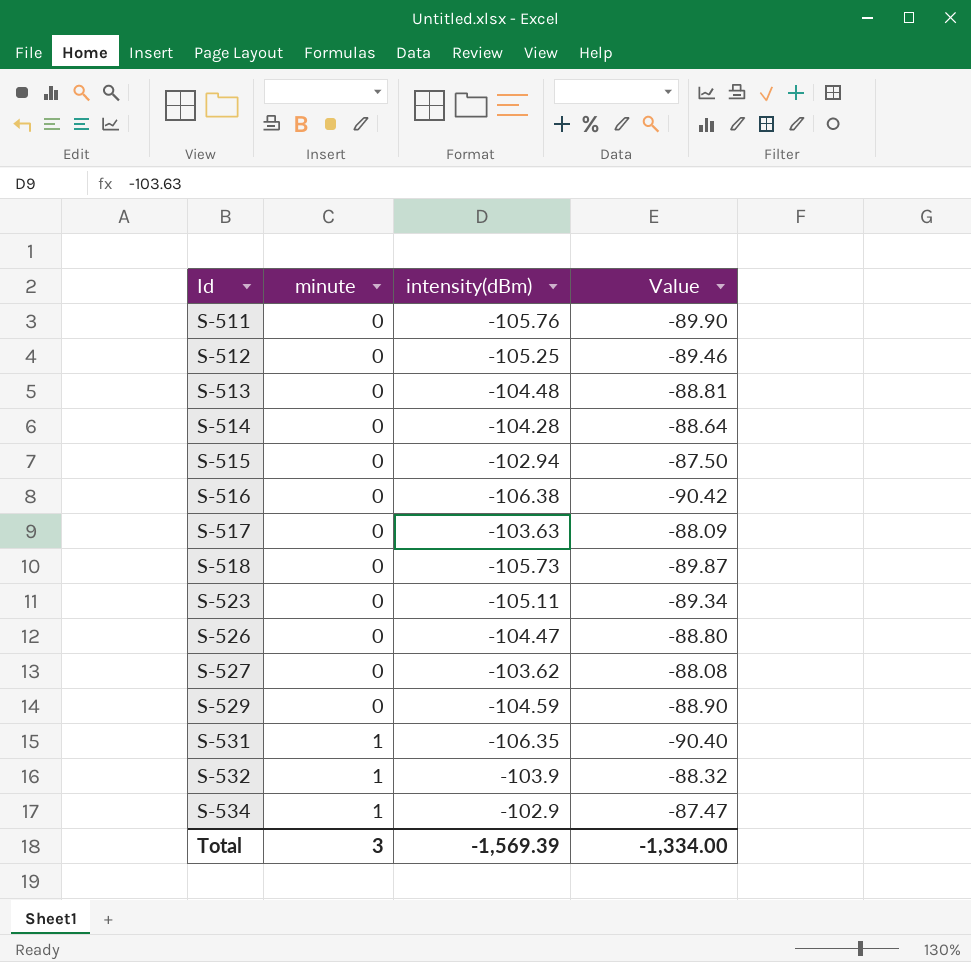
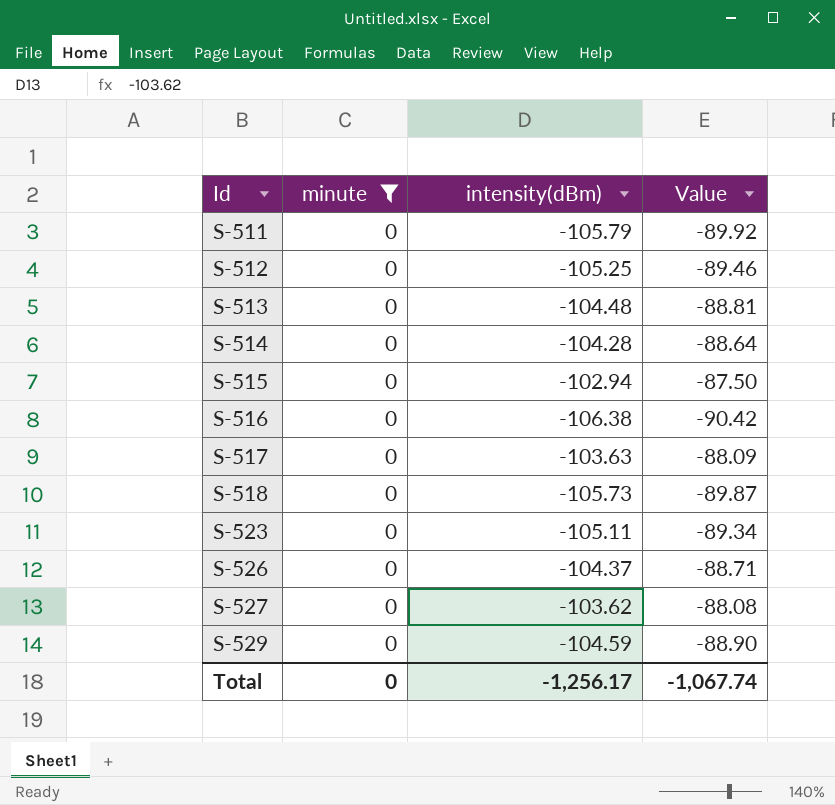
filter: none -> minute = 0
S-511 | intensity(dBm): -105.76 -> -105.79
S-511 | Value: -89.90 -> -89.92
S-526 | intensity(dBm): -104.47 -> -104.37
S-526 | Value: -88.80 -> -88.71
Total | minute: 3 -> 0
Total | intensity(dBm): -1,569.39 -> -1,256.17
Total | Value: -1,334.00 -> -1,067.74

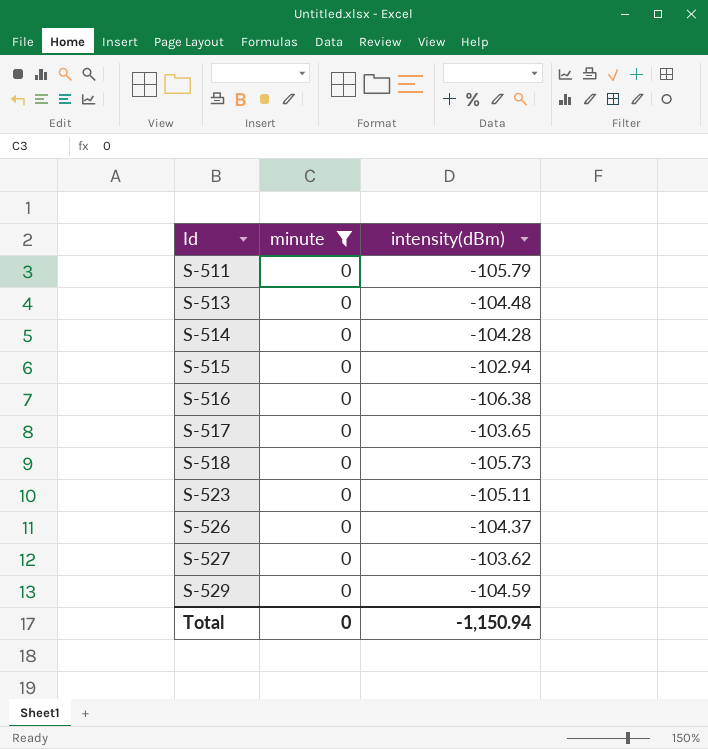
column Value | formula: [intensity(dBm)] * 0.85 -> none
row S-512: 0 | -105.25 | -89.46 -> none
S-517 | intensity(dBm): -103.63 -> -103.65
Total | intensity(dBm): -1,256.17 -> -1,150.94

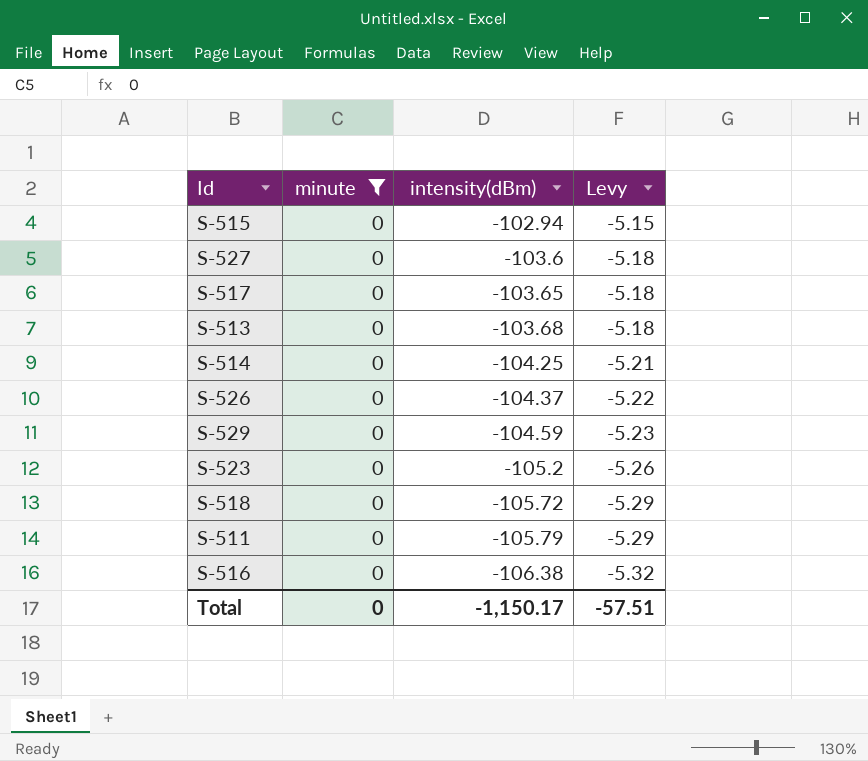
row order: Id ascending -> intensity(dBm) descending
column Levy | formula: none -> [intensity(dBm)] * 0.05
S-527 | intensity(dBm): -103.62 -> -103.6
S-513 | intensity(dBm): -104.48 -> -103.68
S-514 | intensity(dBm): -104.28 -> -104.25
S-523 | intensity(dBm): -105.11 -> -105.2
S-518 | intensity(dBm): -105.73 -> -105.72
Total | intensity(dBm): -1,150.94 -> -1,150.17

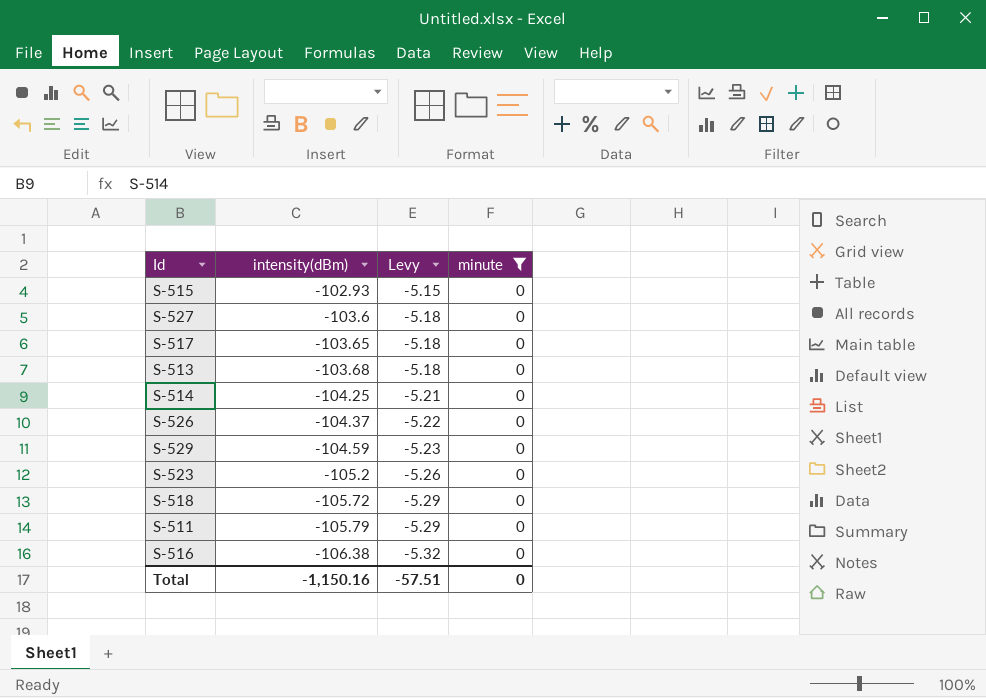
column minute | position: 2 -> 4
S-515 | intensity(dBm): -102.94 -> -102.93
Total | intensity(dBm): -1,150.17 -> -1,150.16

